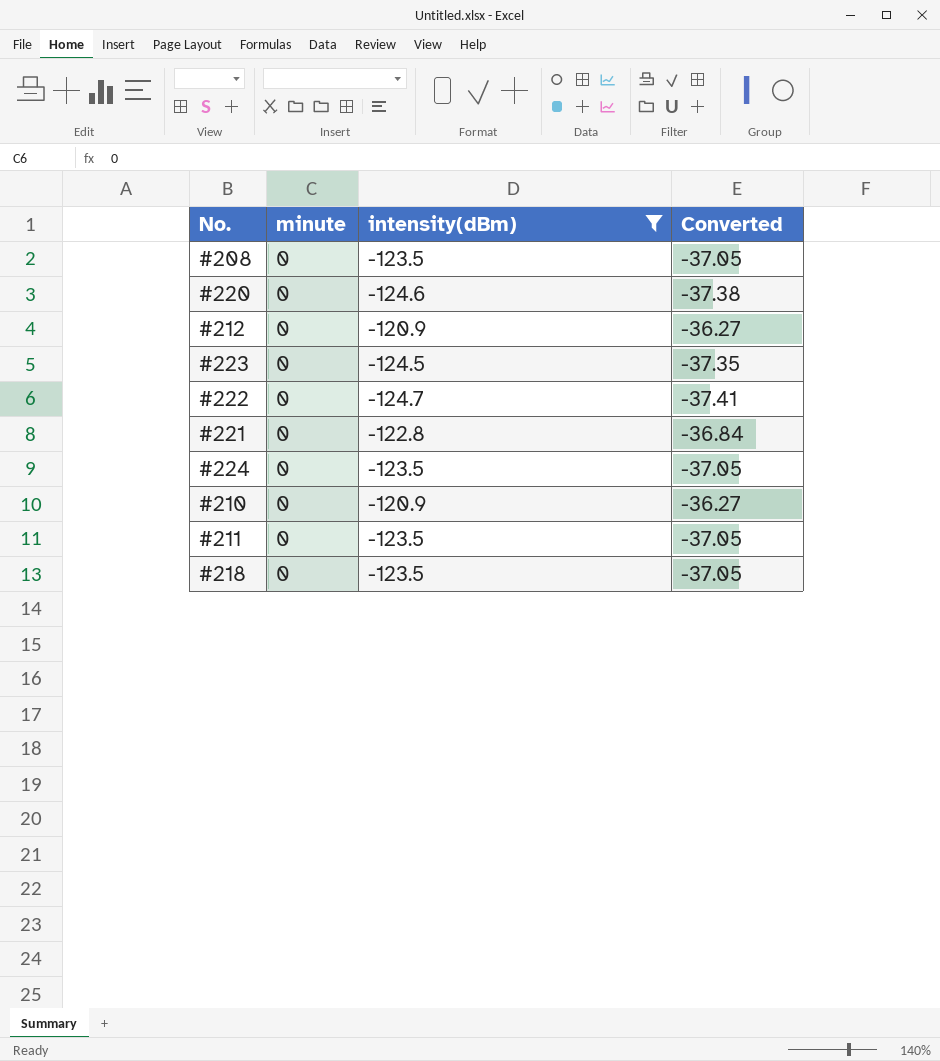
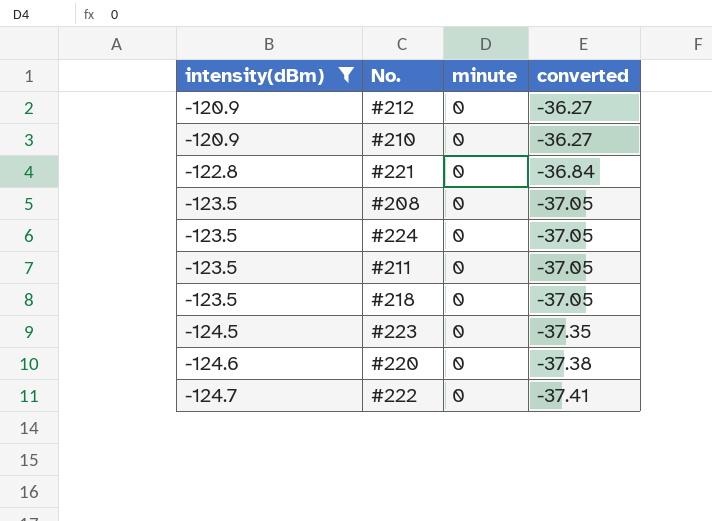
row order: none -> intensity(dBm) descending
column intensity(dBm) | position: 3 -> 1
column name: Converted -> converted

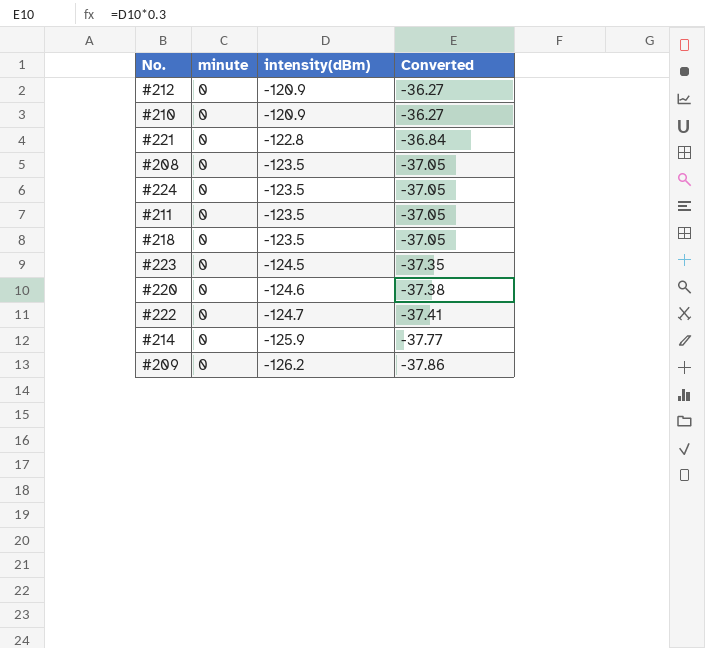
filter: intensity(dBm) >= -124.7 -> none
column intensity(dBm) | position: 1 -> 3
column name: converted -> Converted

